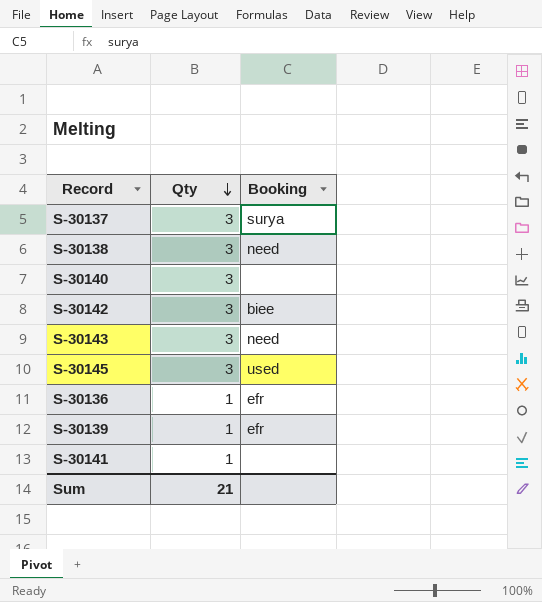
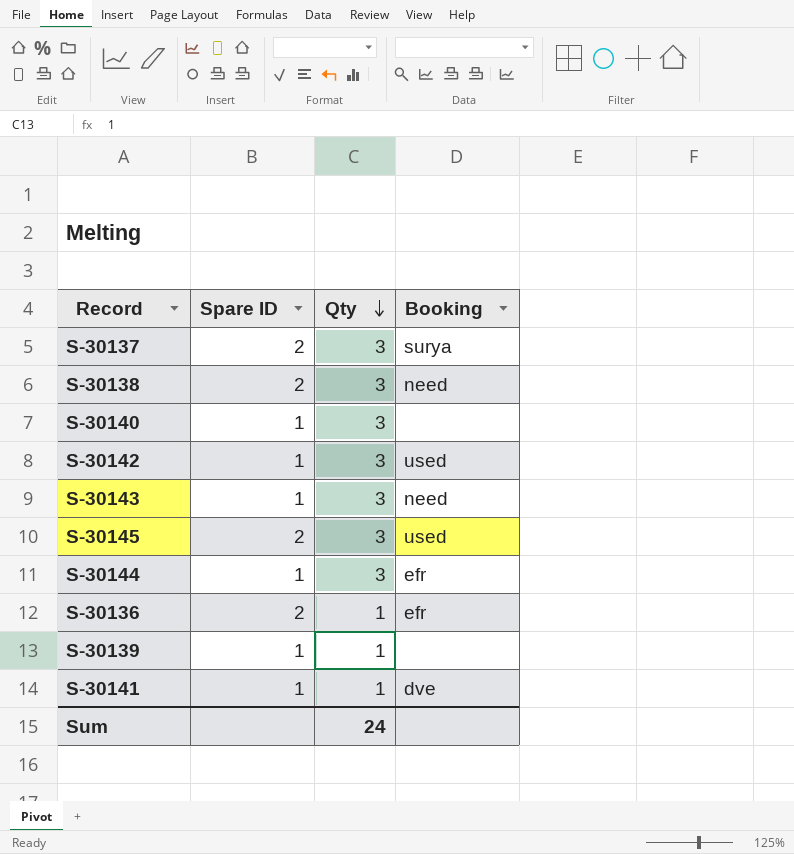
column Spare ID | position: none -> 2
S-30142 | Booking: biee -> used
row S-30144: none -> 1 | 3 | efr
S-30139 | Booking: efr -> none
S-30141 | Booking: none -> dve
Sum | Qty: 21 -> 24

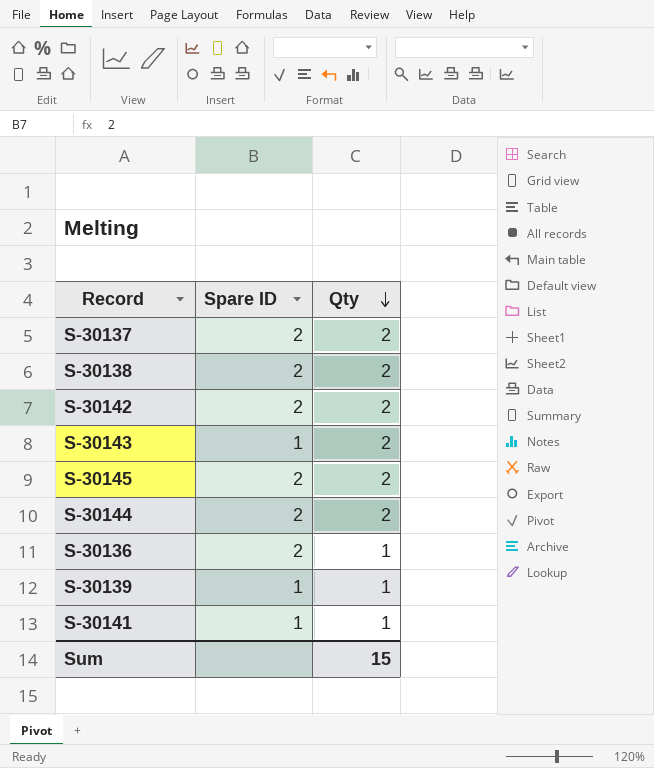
column Booking | position: 4 -> none
row S-30140: 1 | 3 | none -> none
S-30137 | Qty: 3 -> 2
S-30138 | Qty: 3 -> 2
S-30142 | Spare ID: 1 -> 2
S-30142 | Qty: 3 -> 2
S-30143 | Qty: 3 -> 2
S-30145 | Qty: 3 -> 2
S-30144 | Spare ID: 1 -> 2
S-30144 | Qty: 3 -> 2
Sum | Qty: 24 -> 15

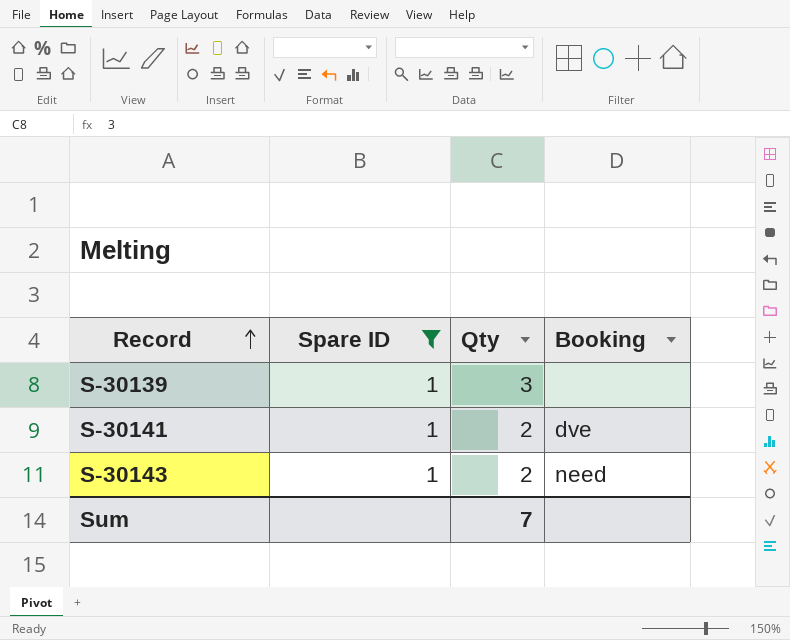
filter: none -> Spare ID = 1
row order: Qty descending -> Record ascending
column Booking | position: none -> 4
S-30139 | Qty: 1 -> 3
S-30141 | Qty: 1 -> 2
Sum | Qty: 15 -> 7

